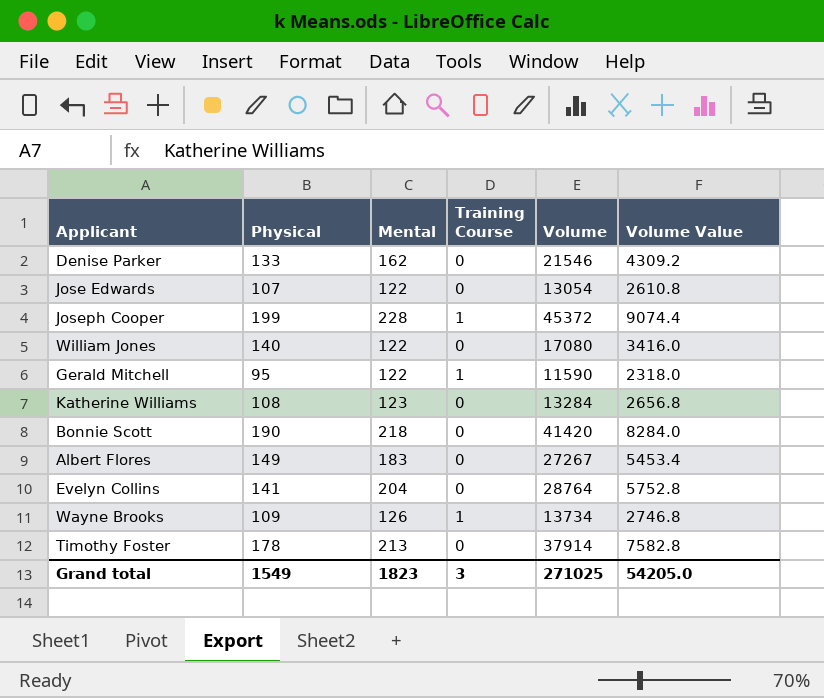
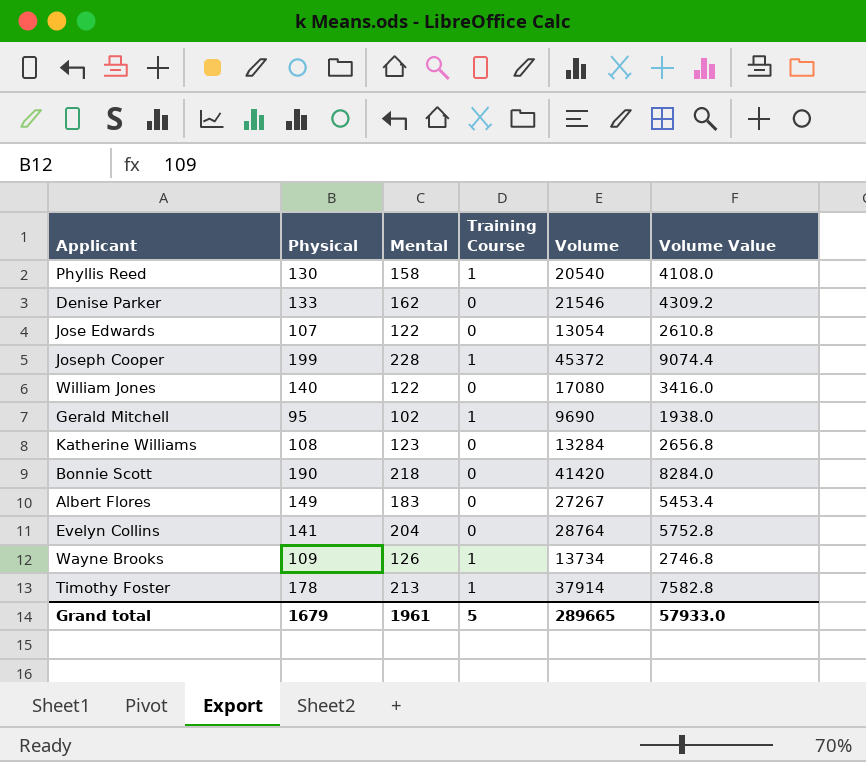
row Phyllis Reed: none -> 130 | 158 | 1 | 20540 | 4108.0
Gerald Mitchell | Mental: 122 -> 102
Gerald Mitchell | Volume: 11590 -> 9690
Gerald Mitchell | Volume Value: 2318.0 -> 1938.0
Timothy Foster | Training Course: 0 -> 1
Grand total | Physical: 1549 -> 1679
Grand total | Mental: 1823 -> 1961
Grand total | Training Course: 3 -> 5
Grand total | Volume: 271025 -> 289665
Grand total | Volume Value: 54205.0 -> 57933.0

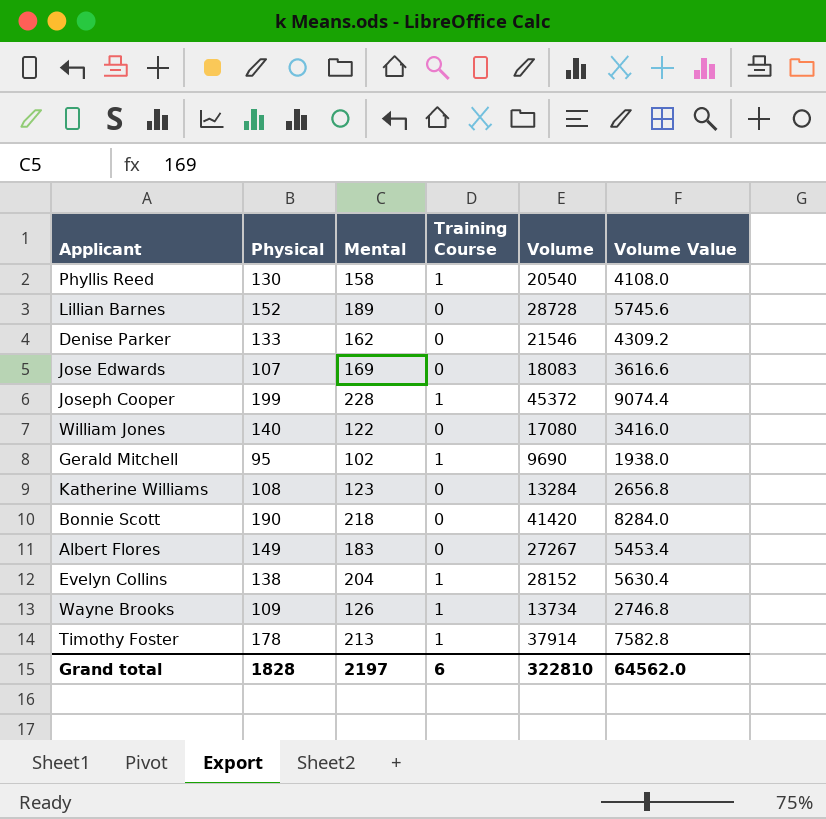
row Lillian Barnes: none -> 152 | 189 | 0 | 28728 | 5745.6
Jose Edwards | Mental: 122 -> 169
Jose Edwards | Volume: 13054 -> 18083
Jose Edwards | Volume Value: 2610.8 -> 3616.6
Evelyn Collins | Physical: 141 -> 138
Evelyn Collins | Training Course: 0 -> 1
Evelyn Collins | Volume: 28764 -> 28152
Evelyn Collins | Volume Value: 5752.8 -> 5630.4
Grand total | Physical: 1679 -> 1828
Grand total | Mental: 1961 -> 2197
Grand total | Training Course: 5 -> 6
Grand total | Volume: 289665 -> 322810
Grand total | Volume Value: 57933.0 -> 64562.0

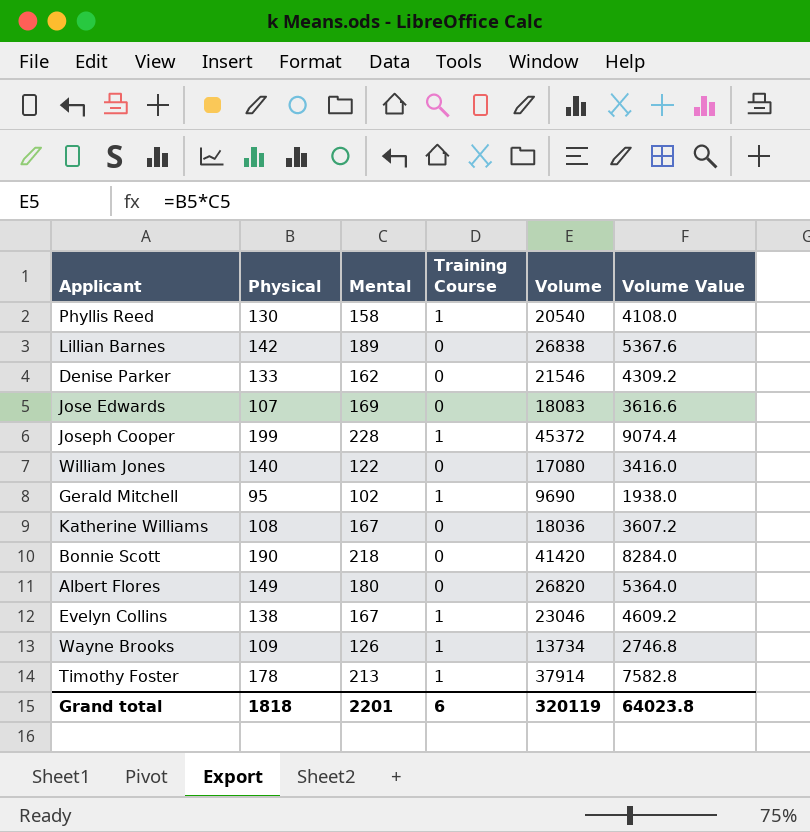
Lillian Barnes | Physical: 152 -> 142
Lillian Barnes | Volume: 28728 -> 26838
Lillian Barnes | Volume Value: 5745.6 -> 5367.6
Katherine Williams | Mental: 123 -> 167
Katherine Williams | Volume: 13284 -> 18036
Katherine Williams | Volume Value: 2656.8 -> 3607.2
Albert Flores | Mental: 183 -> 180
Albert Flores | Volume: 27267 -> 26820
Albert Flores | Volume Value: 5453.4 -> 5364.0
Evelyn Collins | Mental: 204 -> 167
Evelyn Collins | Volume: 28152 -> 23046
Evelyn Collins | Volume Value: 5630.4 -> 4609.2
Grand total | Physical: 1828 -> 1818
Grand total | Mental: 2197 -> 2201
Grand total | Volume: 322810 -> 320119
Grand total | Volume Value: 64562.0 -> 64023.8

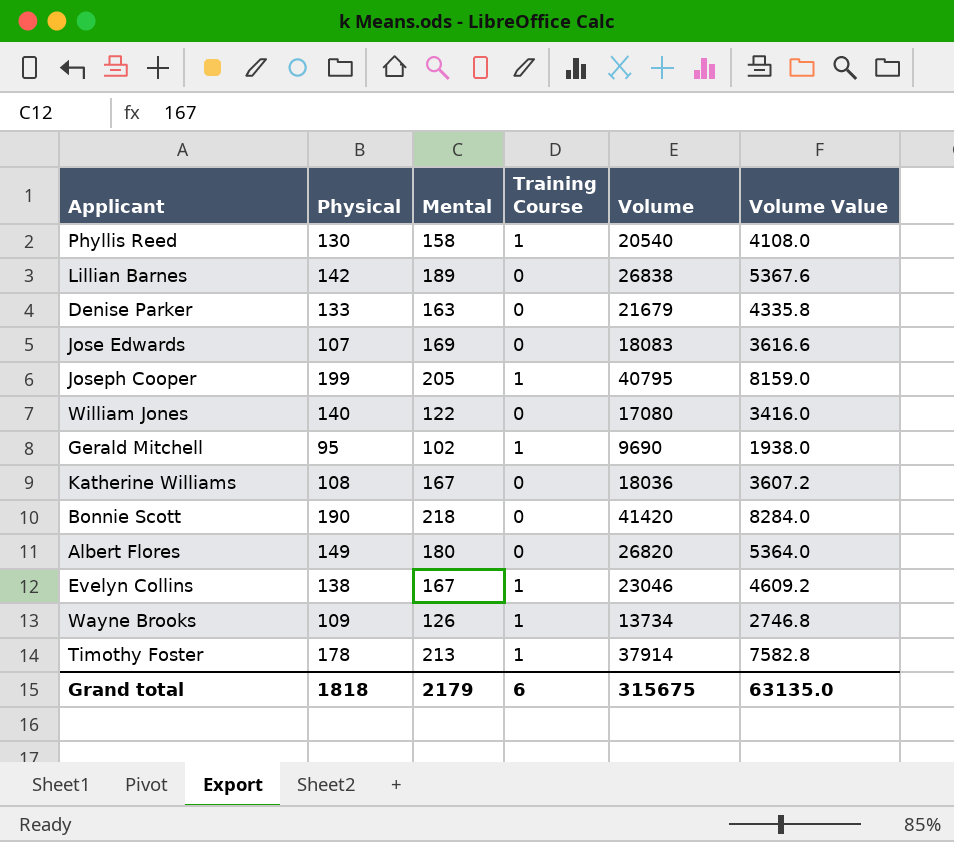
Denise Parker | Mental: 162 -> 163
Denise Parker | Volume: 21546 -> 21679
Denise Parker | Volume Value: 4309.2 -> 4335.8
Joseph Cooper | Mental: 228 -> 205
Joseph Cooper | Volume: 45372 -> 40795
Joseph Cooper | Volume Value: 9074.4 -> 8159.0
Grand total | Mental: 2201 -> 2179
Grand total | Volume: 320119 -> 315675
Grand total | Volume Value: 64023.8 -> 63135.0

